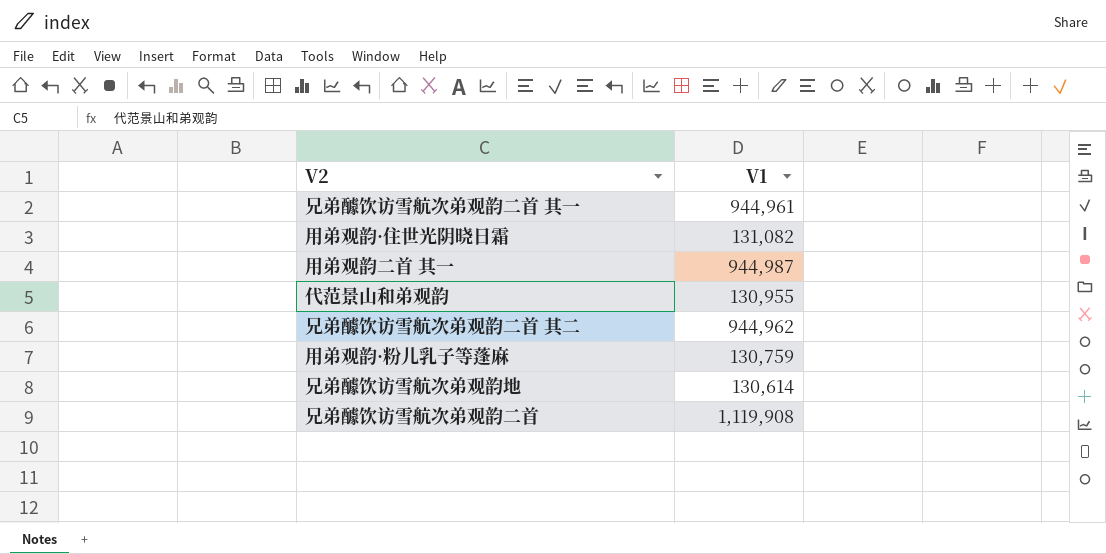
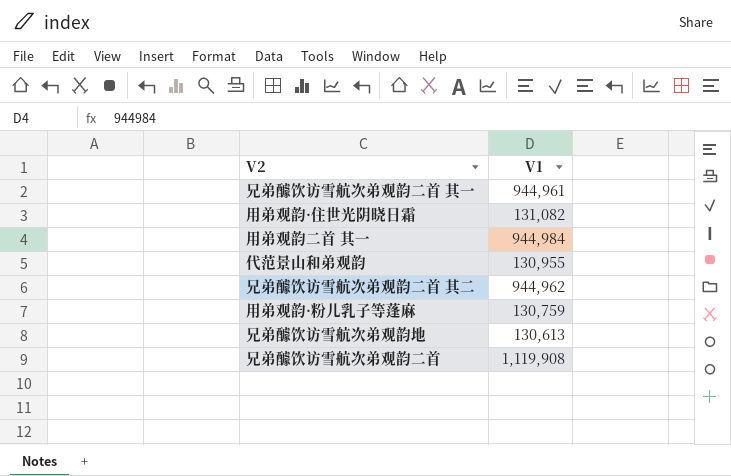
用弟观韵二首 其一 | V1: 944,987 -> 944,984
兄弟醵饮访雪航次弟观韵地 | V1: 130,614 -> 130,613

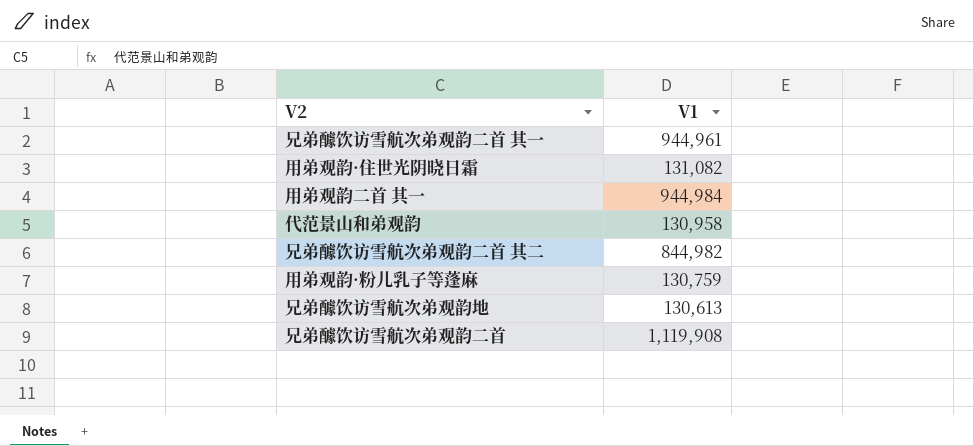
代范景山和弟观韵 | V1: 130,955 -> 130,958
兄弟醵饮访雪航次弟观韵二首 其二 | V1: 944,962 -> 844,982

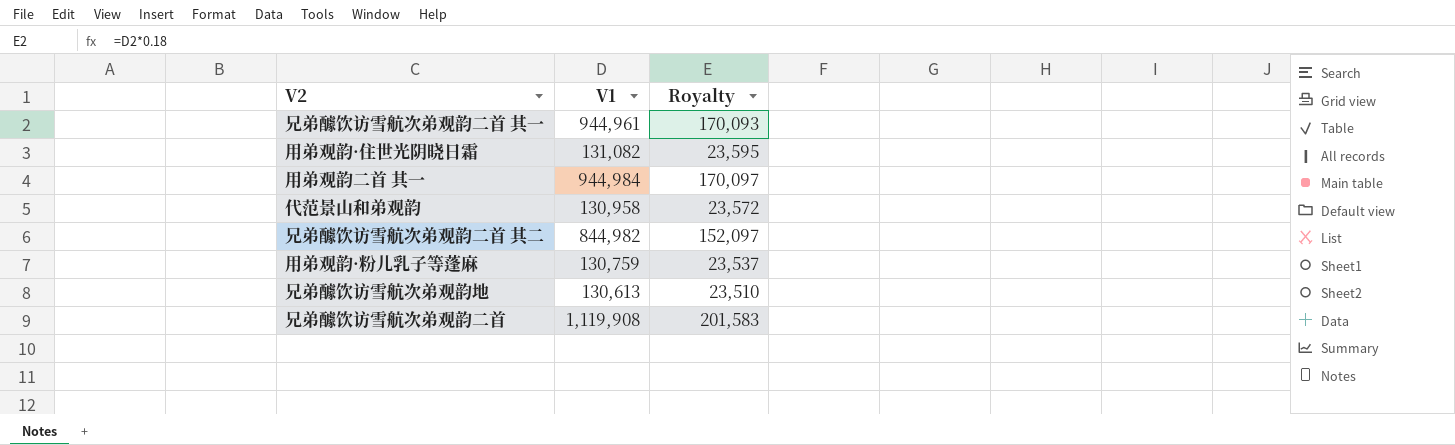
column Royalty | formula: none -> [V1] * 0.18

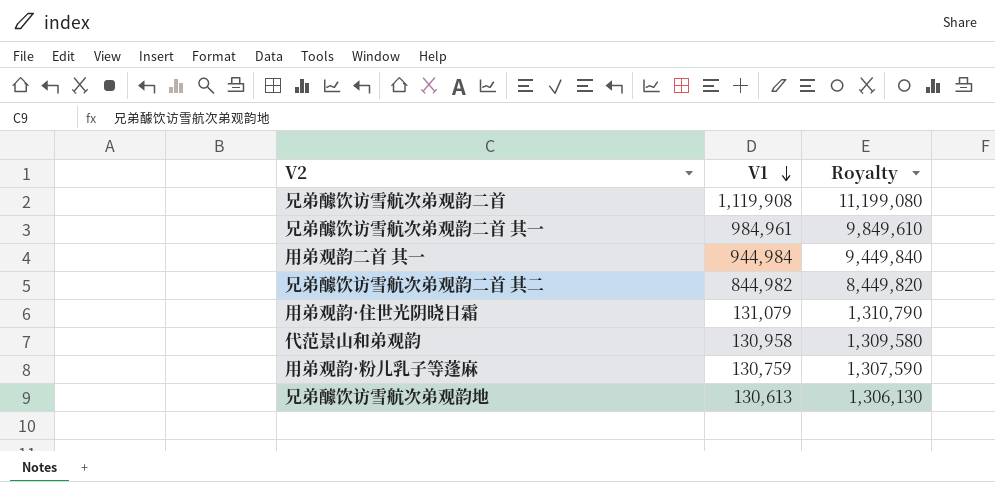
row order: none -> V1 descending
column Royalty | formula: [V1] * 0.18 -> [V1] * 10
兄弟醵饮访雪航次弟观韵二首 其一 | V1: 944,961 -> 984,961
用弟观韵·住世光阴晓日霜 | V1: 131,082 -> 131,079

